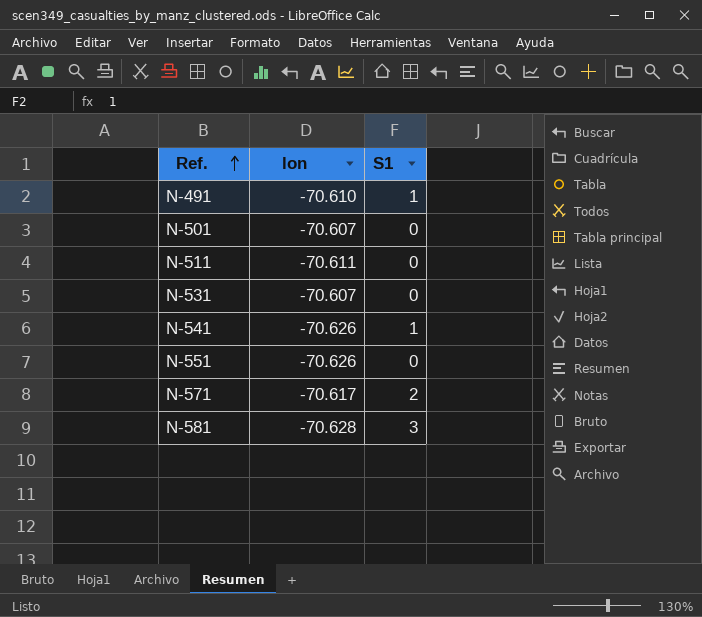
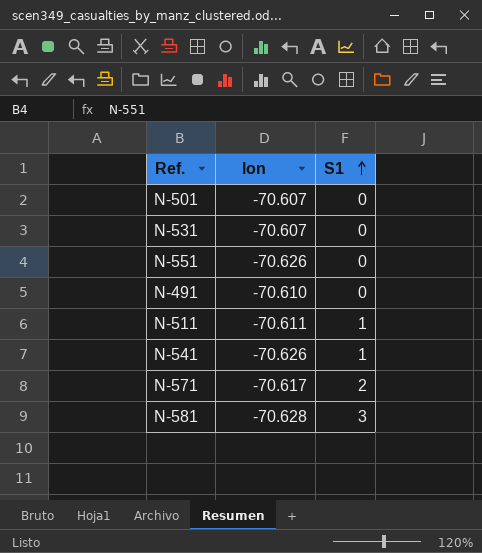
row order: Ref. ascending -> S1 ascending
N-491 | S1: 1 -> 0
N-511 | S1: 0 -> 1

